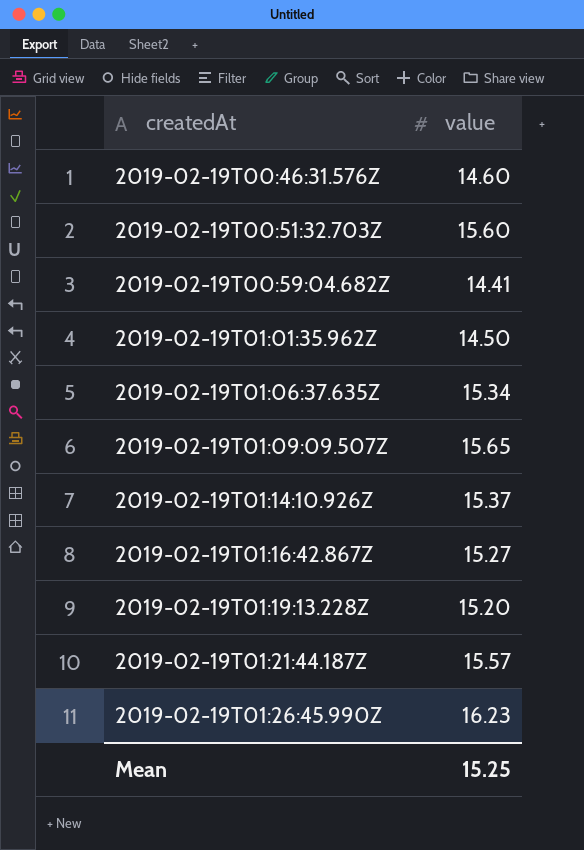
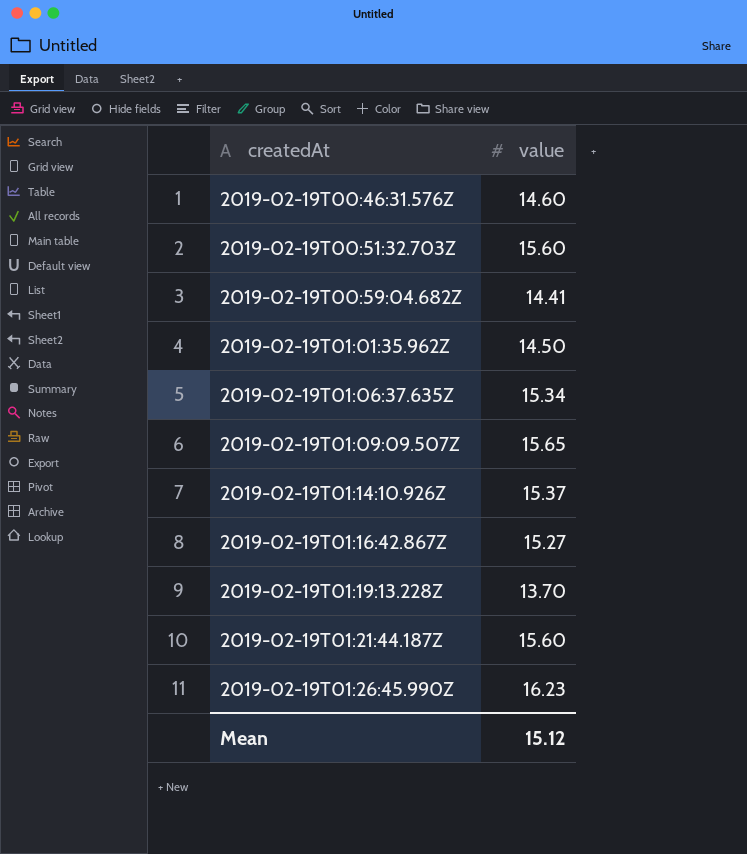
2019-02-19T01:19:13.228Z | value: 15.20 -> 13.70
2019-02-19T01:21:44.187Z | value: 15.57 -> 15.60
Mean | value: 15.25 -> 15.12

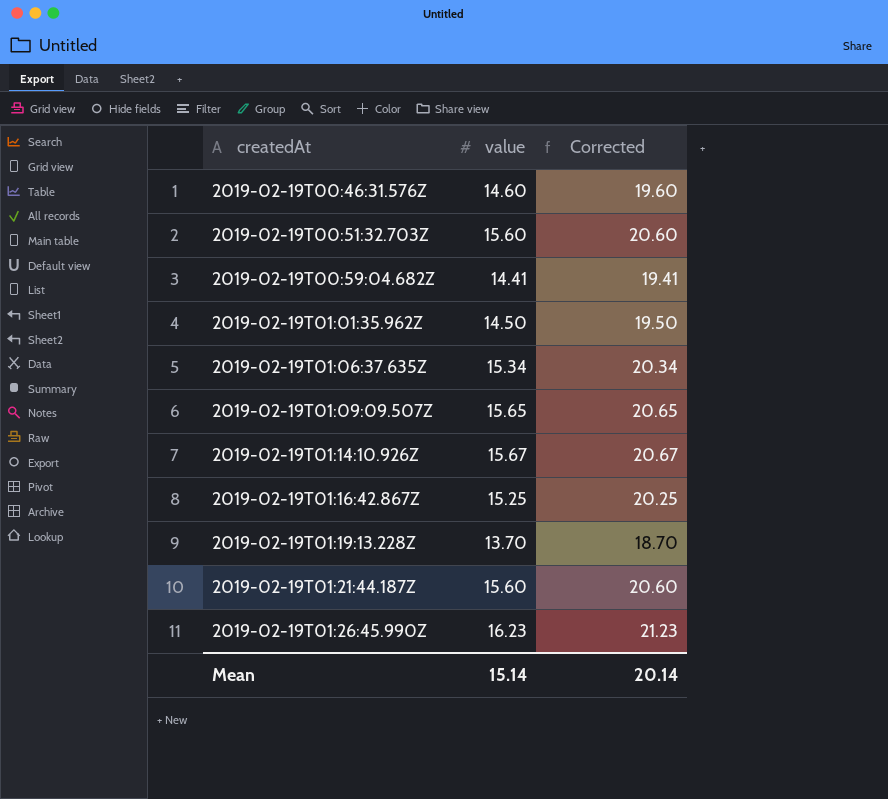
column Corrected | formula: none -> [value] + 5
2019-02-19T01:14:10.926Z | value: 15.37 -> 15.67
2019-02-19T01:16:42.867Z | value: 15.27 -> 15.25
Mean | value: 15.12 -> 15.14

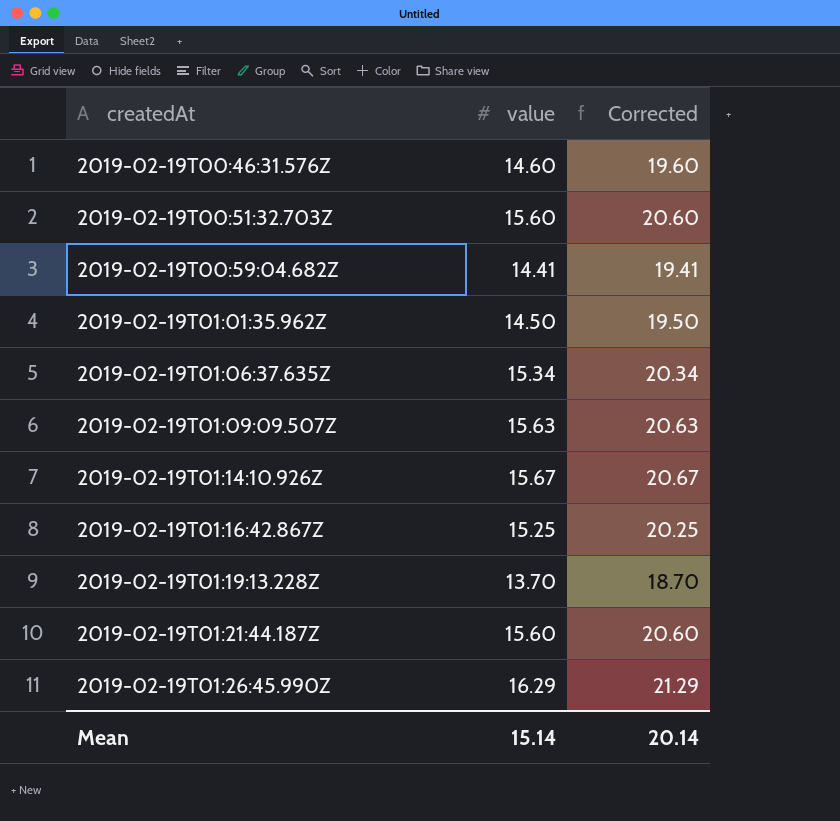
2019-02-19T01:09:09.507Z | value: 15.65 -> 15.63
2019-02-19T01:09:09.507Z | Corrected: 20.65 -> 20.63
2019-02-19T01:26:45.990Z | value: 16.23 -> 16.29
2019-02-19T01:26:45.990Z | Corrected: 21.23 -> 21.29

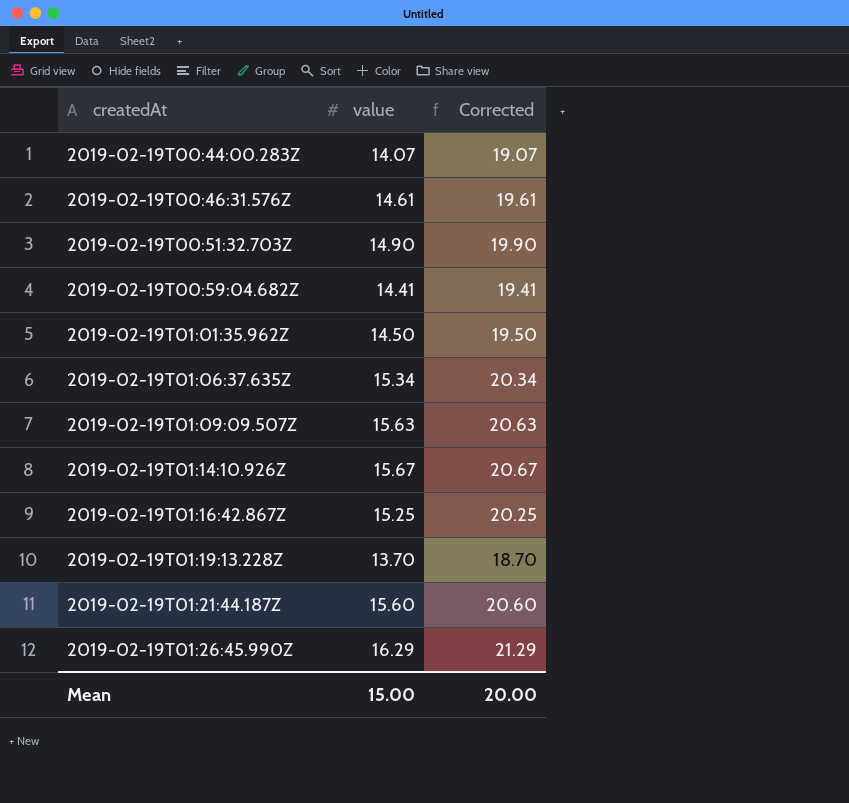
row 2019-02-19T00:44:00.283Z: none -> 14.07 | 19.07
2019-02-19T00:46:31.576Z | value: 14.60 -> 14.61
2019-02-19T00:46:31.576Z | Corrected: 19.60 -> 19.61
2019-02-19T00:51:32.703Z | value: 15.60 -> 14.90
2019-02-19T00:51:32.703Z | Corrected: 20.60 -> 19.90
Mean | value: 15.14 -> 15.00
Mean | Corrected: 20.14 -> 20.00

